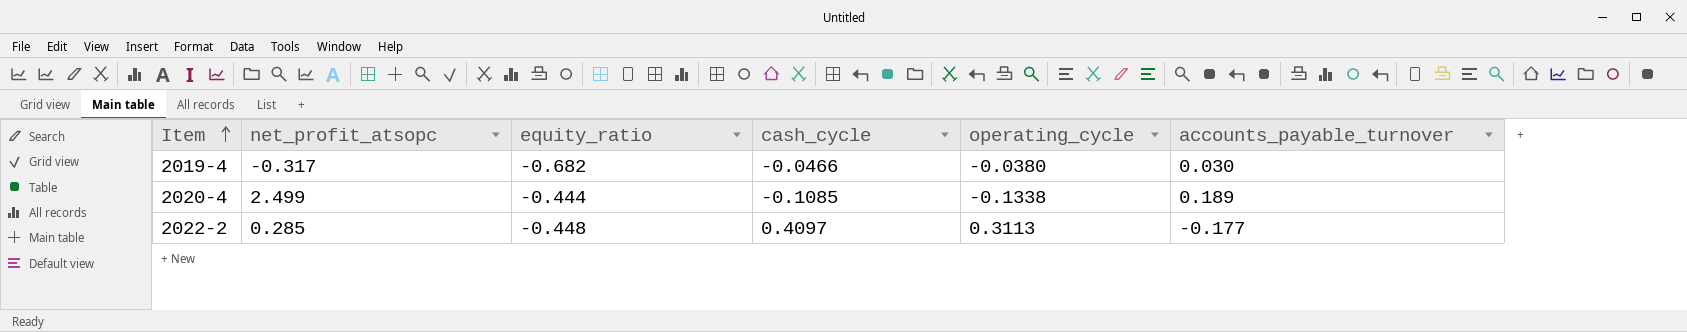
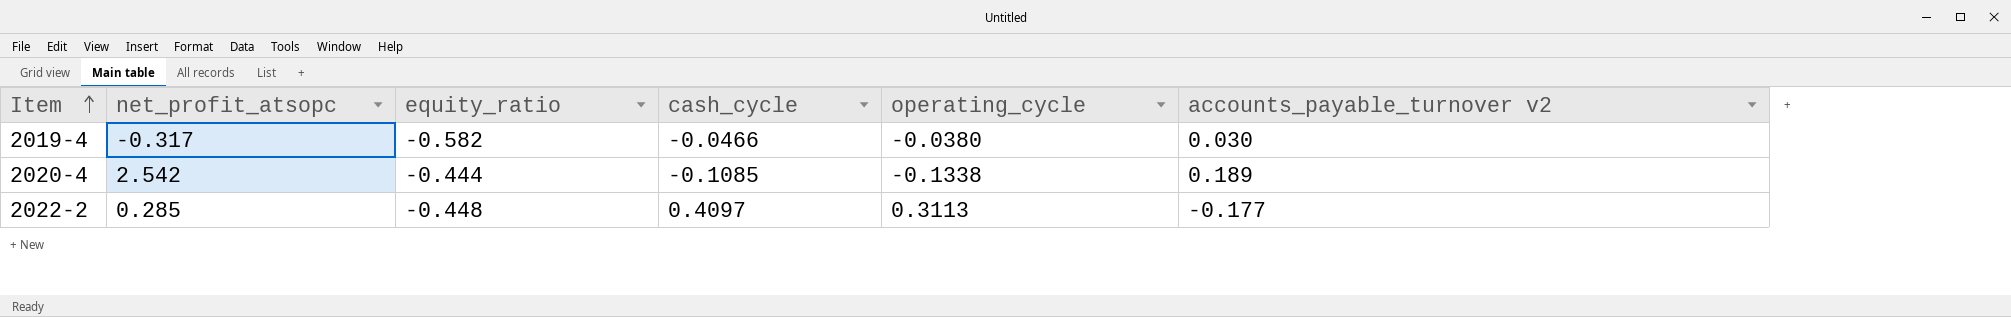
column name: accounts_payable_turnover -> accounts_payable_turnover v2
2019-4 | equity_ratio: -0.682 -> -0.582
2020-4 | net_profit_atsopc: 2.499 -> 2.542

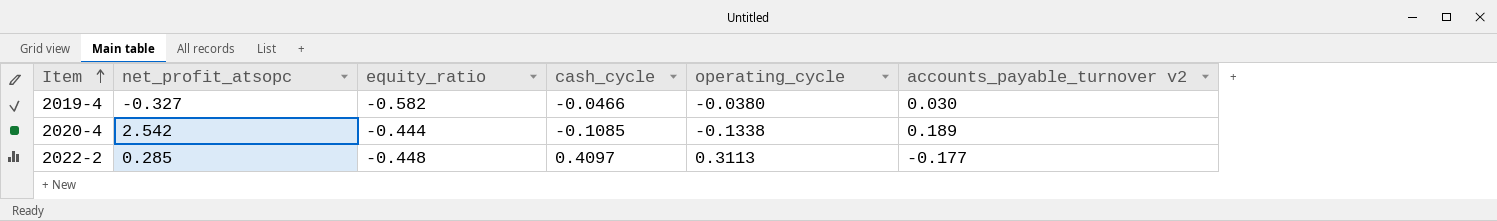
2019-4 | net_profit_atsopc: -0.317 -> -0.327

